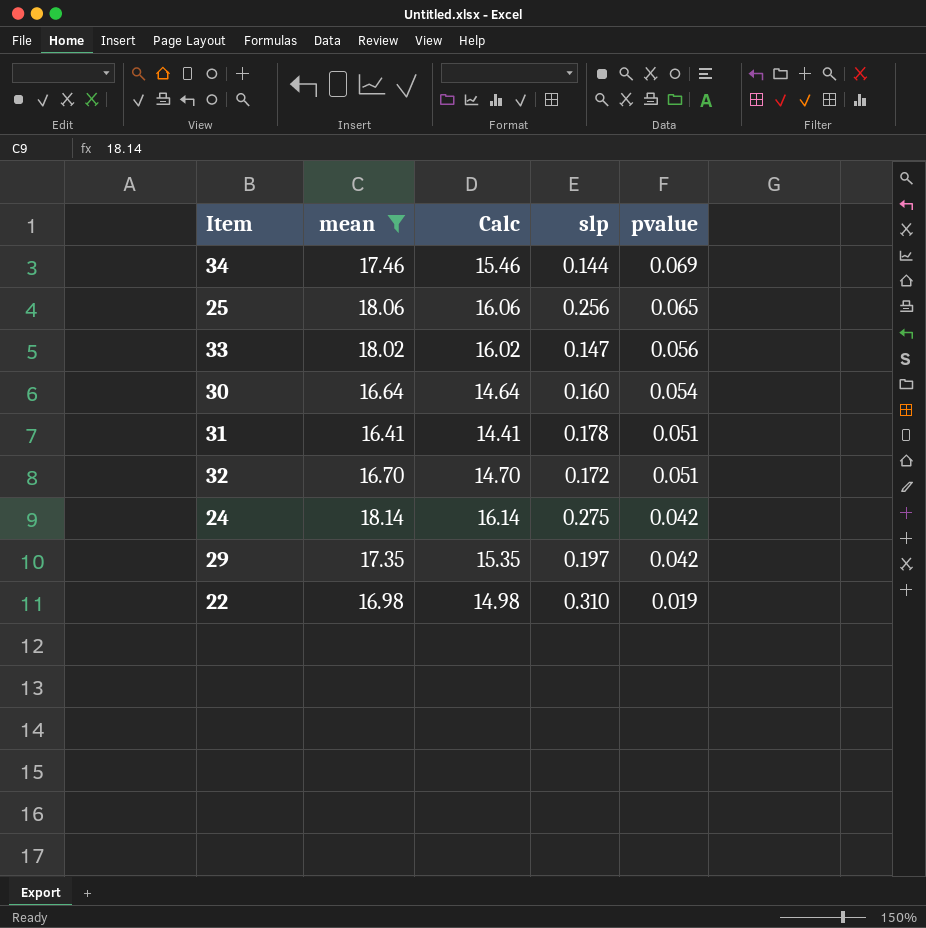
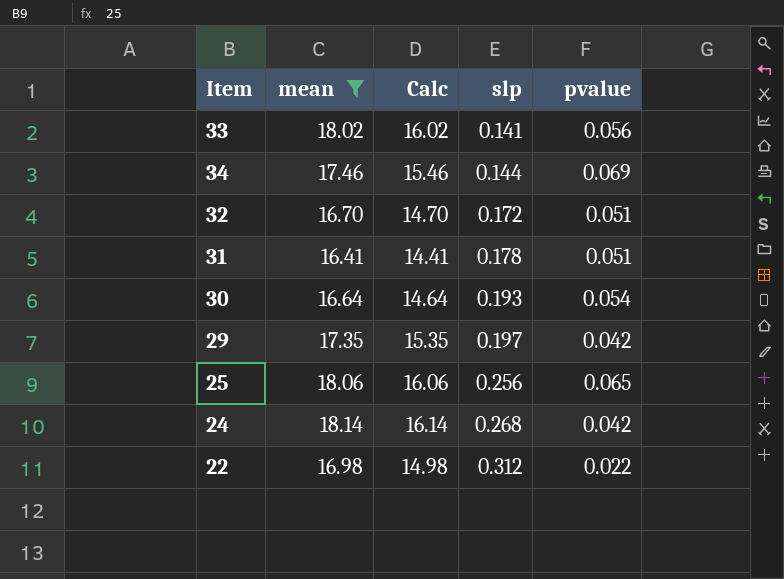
row order: pvalue descending -> slp ascending
33 | slp: 0.147 -> 0.141
30 | slp: 0.160 -> 0.193
24 | slp: 0.275 -> 0.268
22 | slp: 0.310 -> 0.312
22 | pvalue: 0.019 -> 0.022

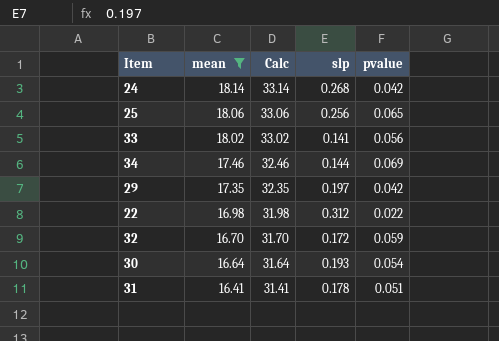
row order: slp ascending -> mean descending
column Calc | formula: [mean] - 2 -> [mean] + 15
32 | pvalue: 0.051 -> 0.059

